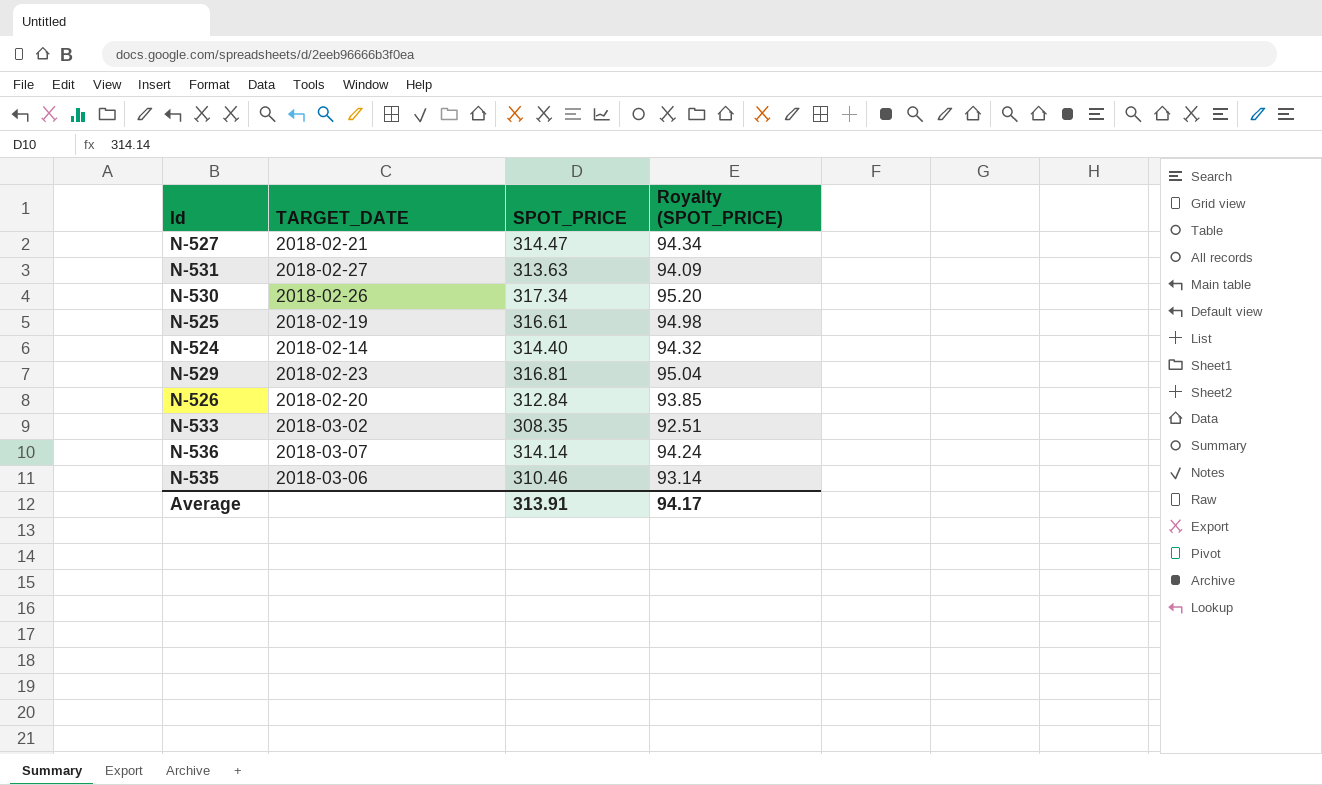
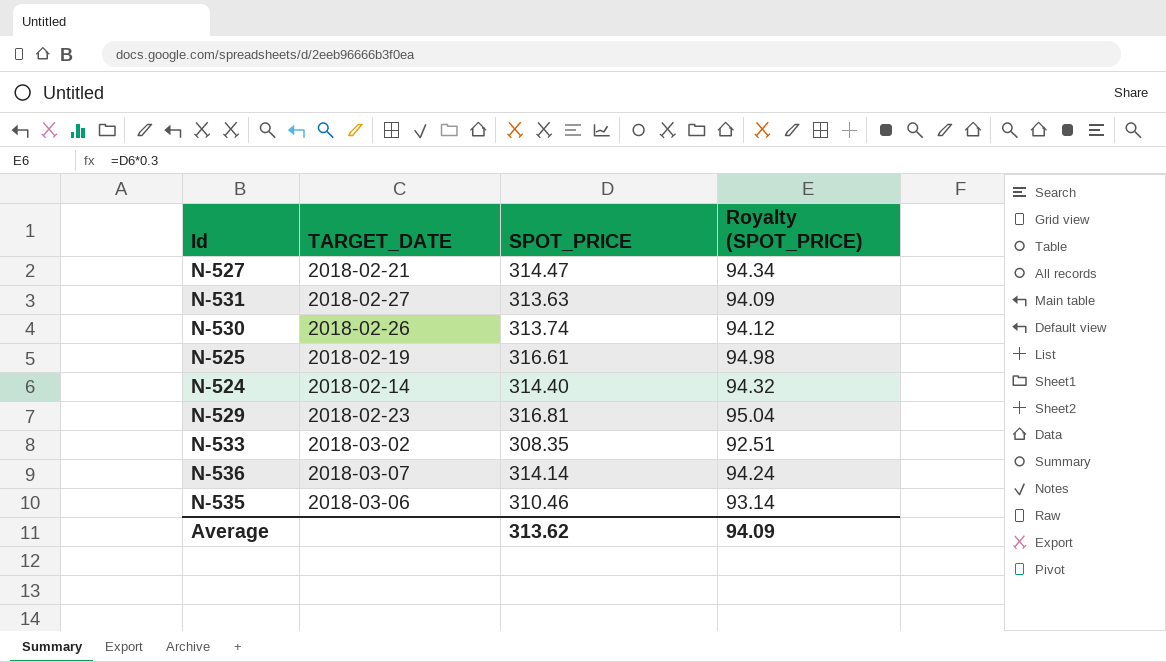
row N-526: 2018-02-20 | 312.84 | 93.85 -> none
N-530 | SPOT_PRICE: 317.34 -> 313.74
N-530 | Royalty (SPOT_PRICE): 95.20 -> 94.12
Average | SPOT_PRICE: 313.91 -> 313.62
Average | Royalty (SPOT_PRICE): 94.17 -> 94.09

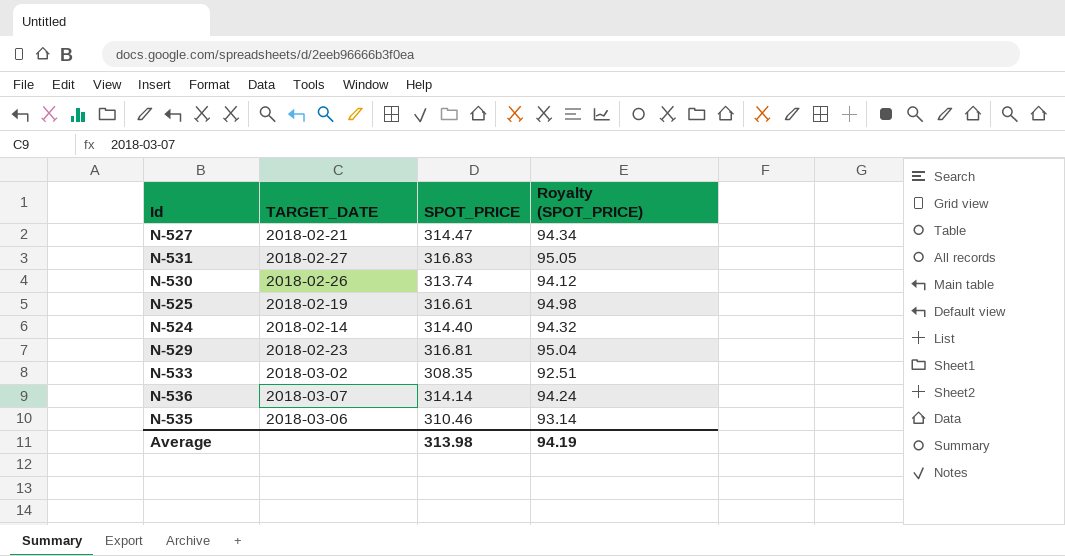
N-531 | SPOT_PRICE: 313.63 -> 316.83
N-531 | Royalty (SPOT_PRICE): 94.09 -> 95.05
Average | SPOT_PRICE: 313.62 -> 313.98
Average | Royalty (SPOT_PRICE): 94.09 -> 94.19

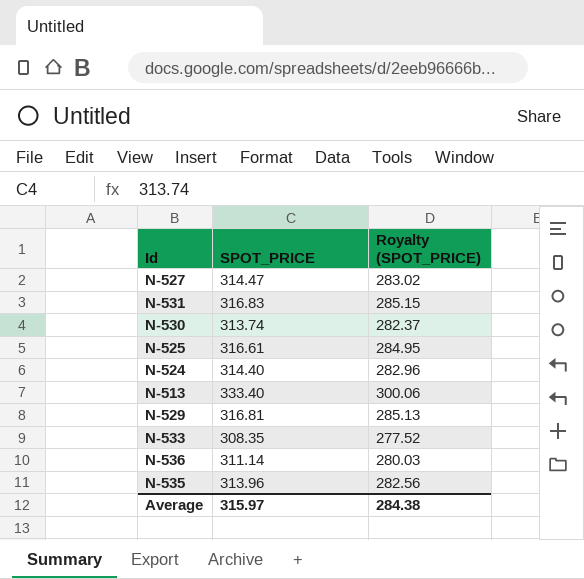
column TARGET_DATE | position: 2 -> none
column Royalty (SPOT_PRICE) | formula: [SPOT_PRICE] * 0.3 -> [SPOT_PRICE] * 0.9
row N-513: none -> 333.40 | 300.06
N-536 | SPOT_PRICE: 314.14 -> 311.14
N-535 | SPOT_PRICE: 310.46 -> 313.96
Average | SPOT_PRICE: 313.98 -> 315.97
Average | Royalty (SPOT_PRICE): 94.19 -> 284.38

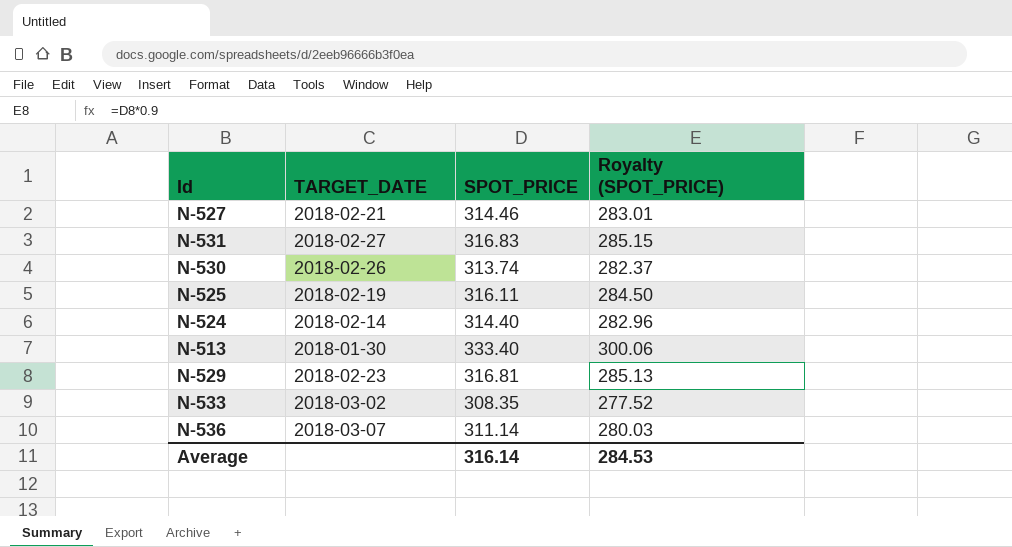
column TARGET_DATE | position: none -> 2
row N-535: 313.96 | 282.56 -> none
N-527 | SPOT_PRICE: 314.47 -> 314.46
N-527 | Royalty (SPOT_PRICE): 283.02 -> 283.01
N-525 | SPOT_PRICE: 316.61 -> 316.11
N-525 | Royalty (SPOT_PRICE): 284.95 -> 284.50
Average | SPOT_PRICE: 315.97 -> 316.14
Average | Royalty (SPOT_PRICE): 284.38 -> 284.53

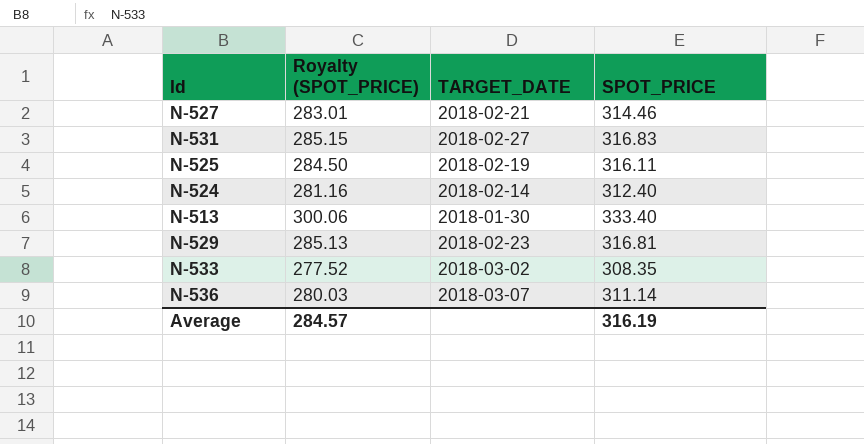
column Royalty (SPOT_PRICE) | position: 4 -> 2
row N-530: 2018-02-26 | 313.74 | 282.37 -> none
N-524 | Royalty (SPOT_PRICE): 282.96 -> 281.16
N-524 | SPOT_PRICE: 314.40 -> 312.40
Average | Royalty (SPOT_PRICE): 284.53 -> 284.57
Average | SPOT_PRICE: 316.14 -> 316.19

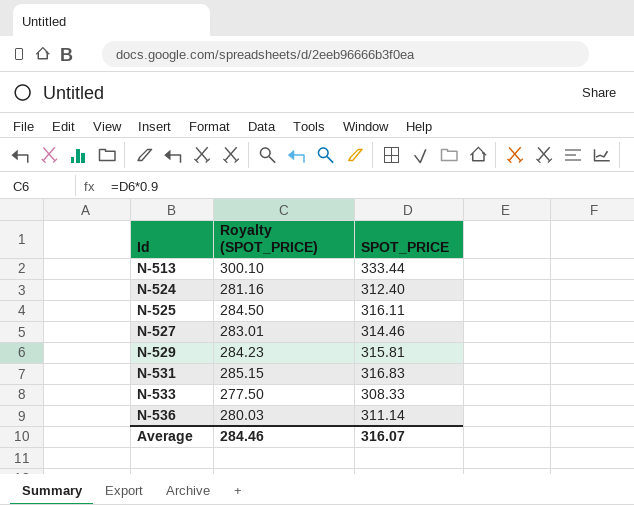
row order: none -> Id ascending
column TARGET_DATE | position: 3 -> none
N-513 | Royalty (SPOT_PRICE): 300.06 -> 300.10
N-513 | SPOT_PRICE: 333.40 -> 333.44
N-529 | Royalty (SPOT_PRICE): 285.13 -> 284.23
N-529 | SPOT_PRICE: 316.81 -> 315.81
N-533 | Royalty (SPOT_PRICE): 277.52 -> 277.50
N-533 | SPOT_PRICE: 308.35 -> 308.33
Average | Royalty (SPOT_PRICE): 284.57 -> 284.46
Average | SPOT_PRICE: 316.19 -> 316.07

